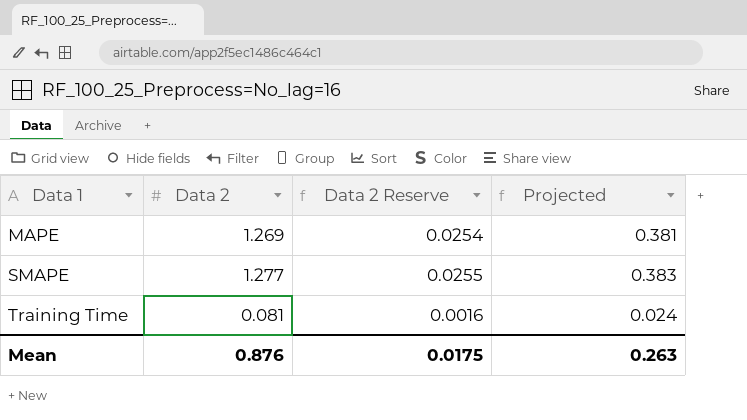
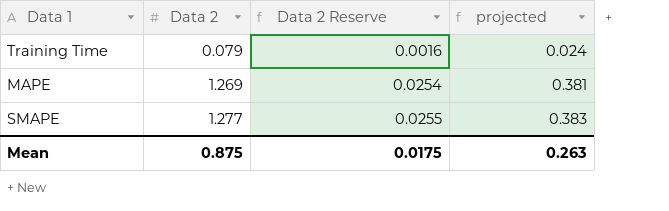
row order: Data 1 ascending -> Data 2 ascending
column name: Projected -> projected
Training Time | Data 2: 0.081 -> 0.079
Mean | Data 2: 0.876 -> 0.875

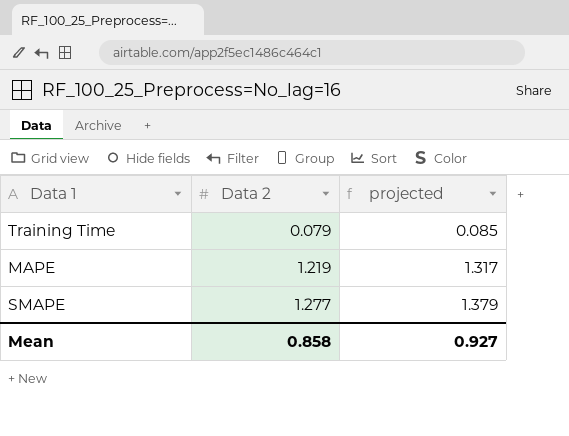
column Data 2 Reserve | formula: [Data 2] * 0.02 -> none
column projected | formula: [Data 2] * 0.3 -> [Data 2] * 1.08
MAPE | Data 2: 1.269 -> 1.219
Mean | Data 2: 0.875 -> 0.858
Mean | projected: 0.263 -> 0.927

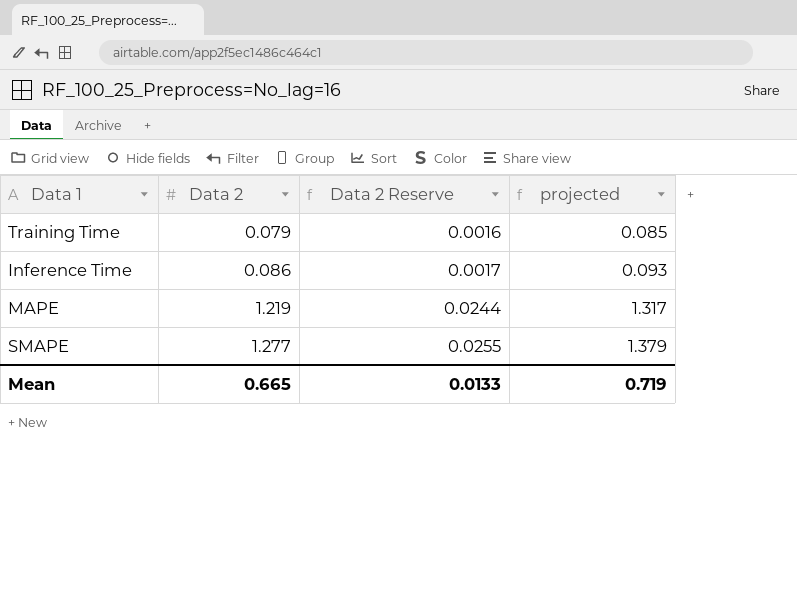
column Data 2 Reserve | formula: none -> [Data 2] * 0.02
row Inference Time: none -> 0.086 | 0.0017 | 0.093
Mean | Data 2: 0.858 -> 0.665
Mean | projected: 0.927 -> 0.719

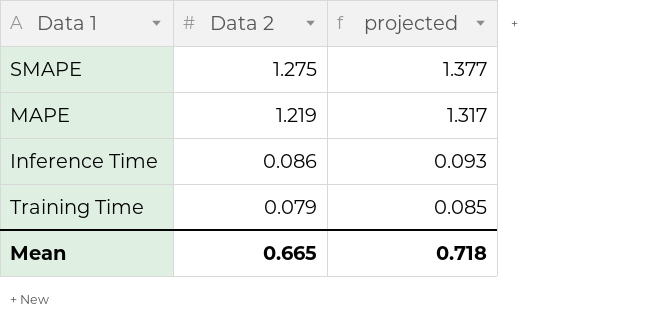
row order: Data 2 ascending -> Data 2 descending
column Data 2 Reserve | formula: [Data 2] * 0.02 -> none
SMAPE | Data 2: 1.277 -> 1.275
SMAPE | projected: 1.379 -> 1.377
Mean | projected: 0.719 -> 0.718

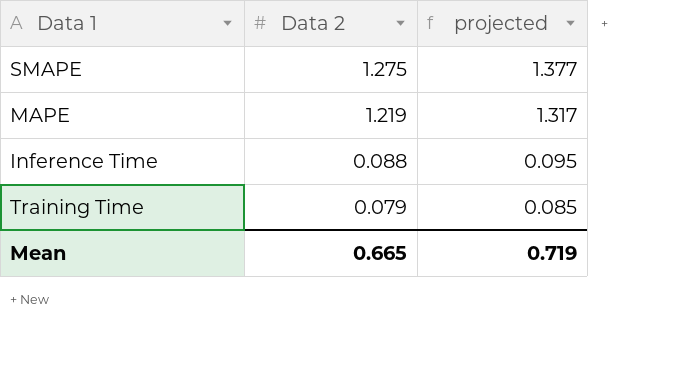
Inference Time | Data 2: 0.086 -> 0.088
Inference Time | projected: 0.093 -> 0.095
Mean | projected: 0.718 -> 0.719

